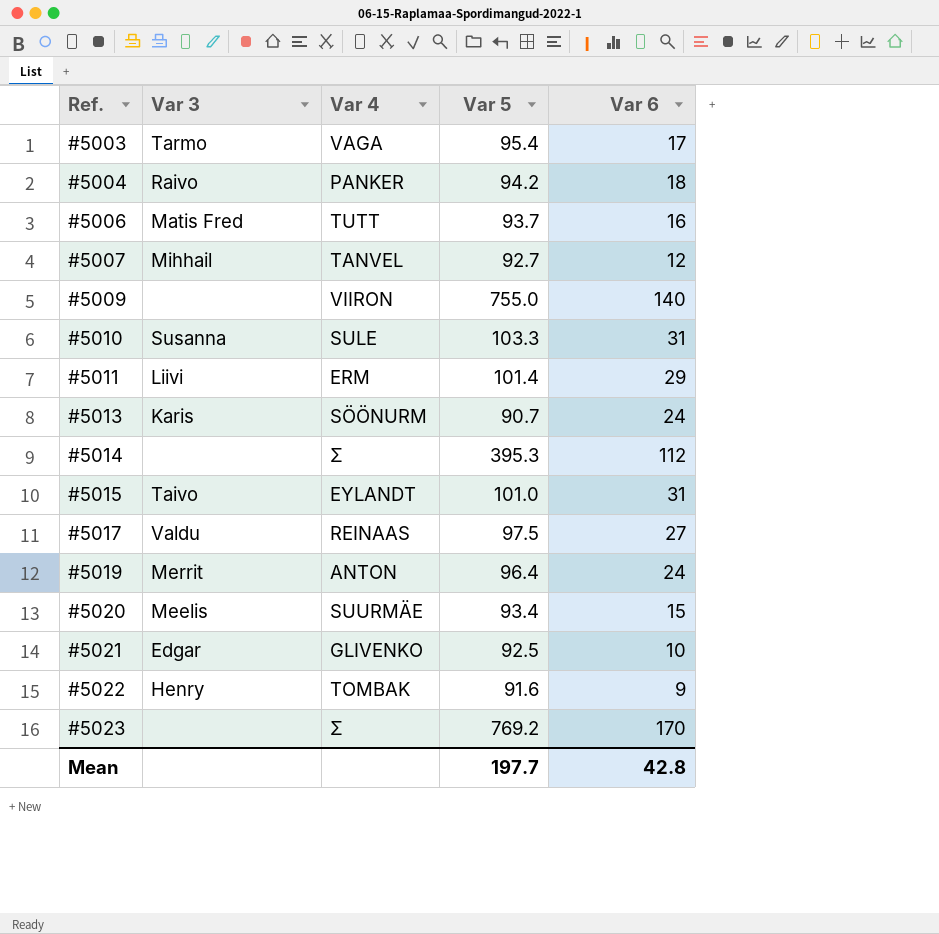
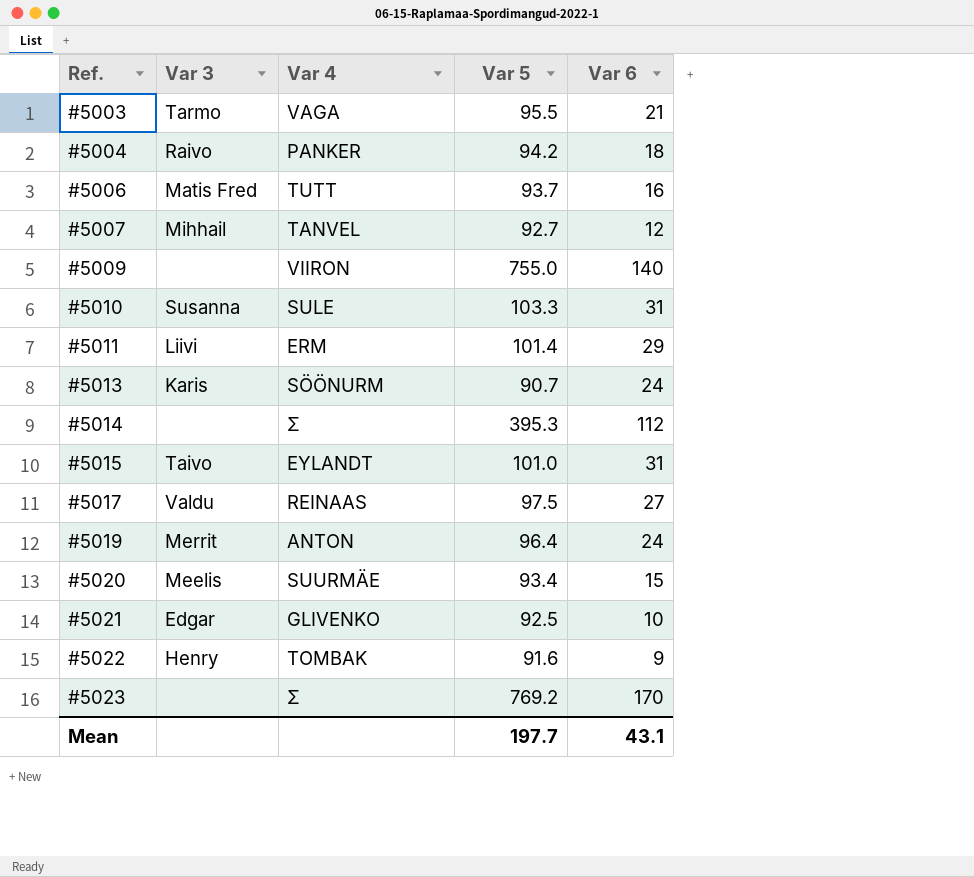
#5003 | Var 5: 95.4 -> 95.5
#5003 | Var 6: 17 -> 21
Mean | Var 6: 42.8 -> 43.1

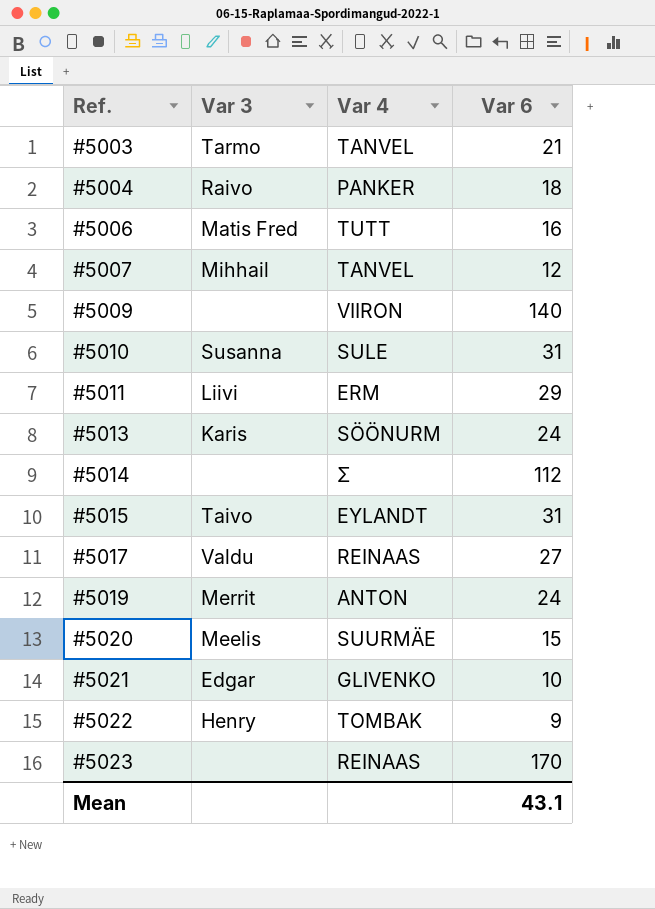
column Var 5 | position: 4 -> none
#5003 | Var 4: VAGA -> TANVEL
#5023 | Var 4: Σ -> REINAAS

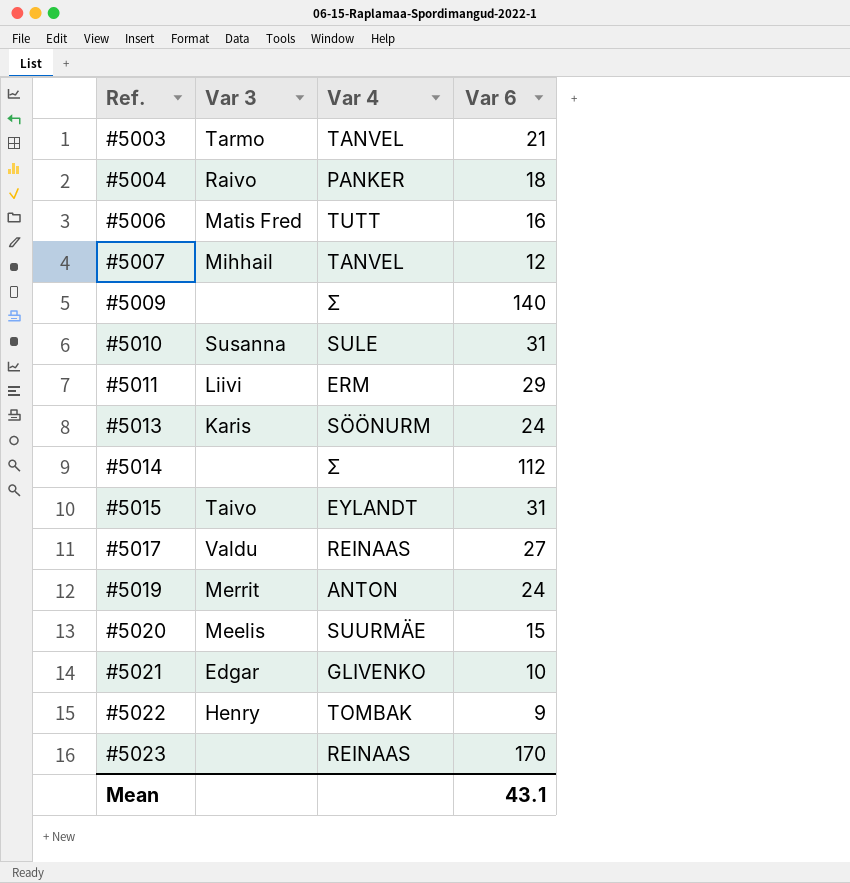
#5009 | Var 4: VIIRON -> Σ

